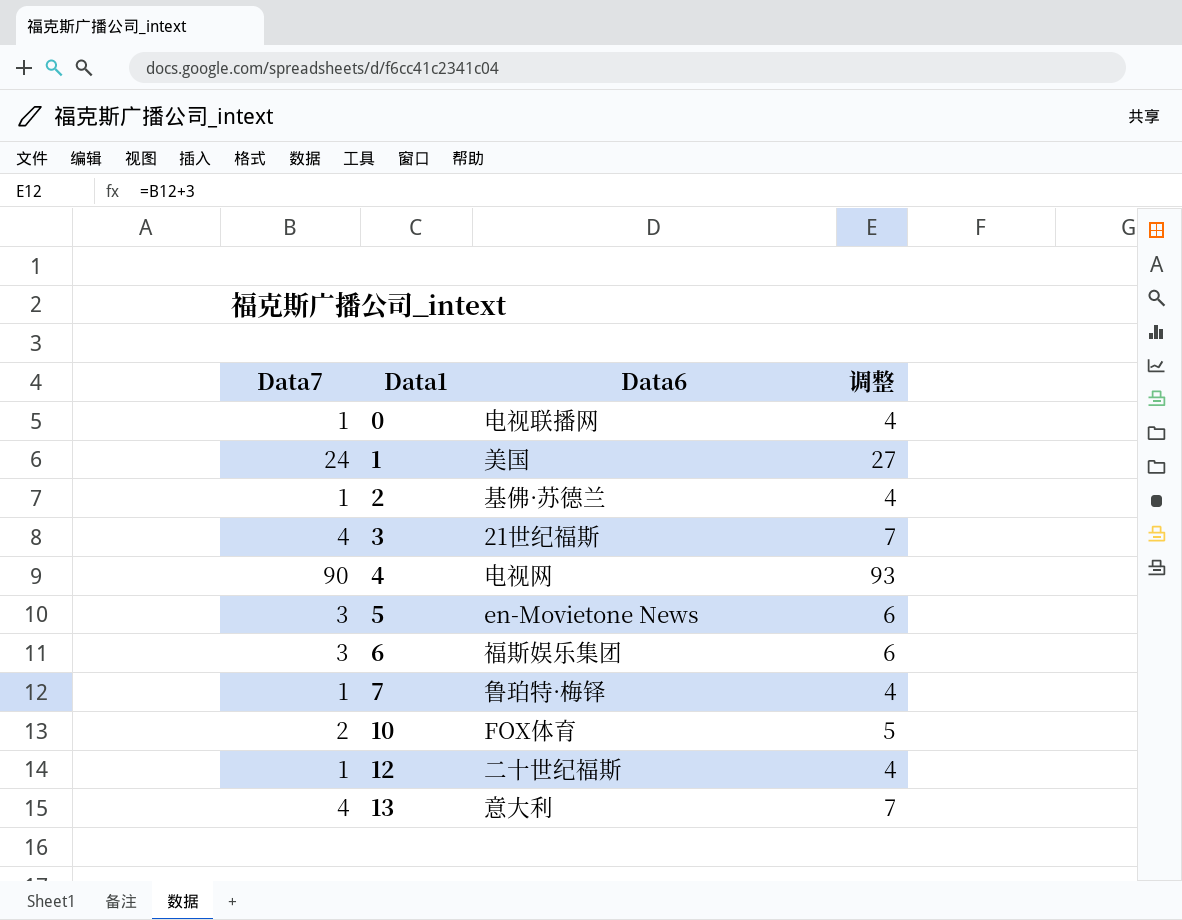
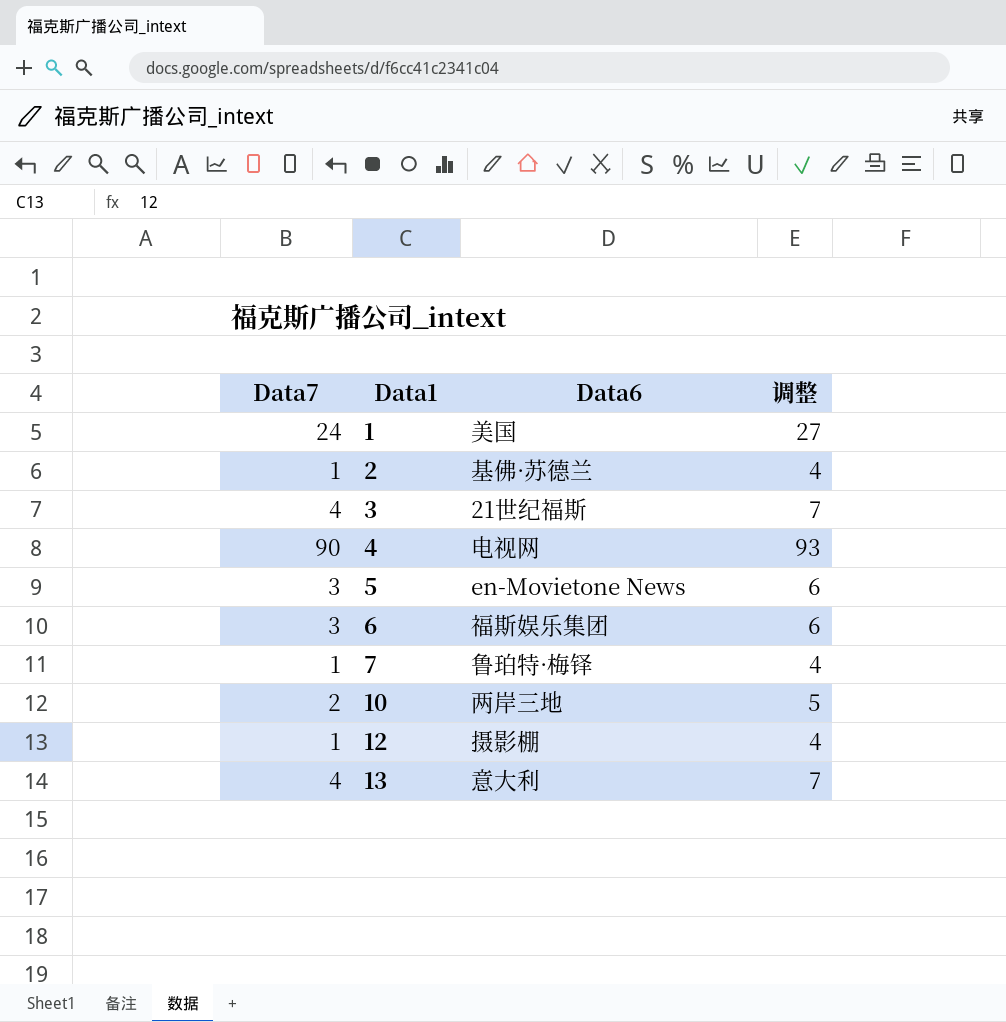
row 0: 1 | 电视联播网 | 4 -> none
10 | Data6: FOX体育 -> 两岸三地
12 | Data6: 二十世纪福斯 -> 摄影棚

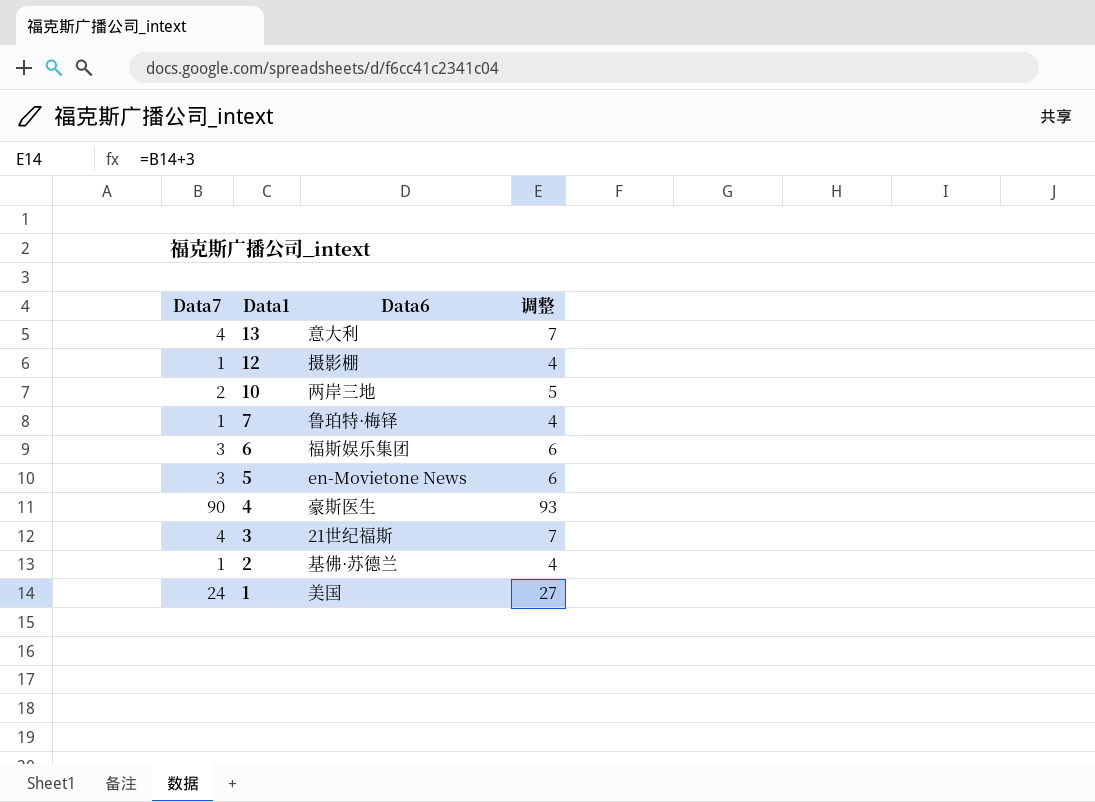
row order: Data1 ascending -> Data1 descending
4 | Data6: 电视网 -> 豪斯医生

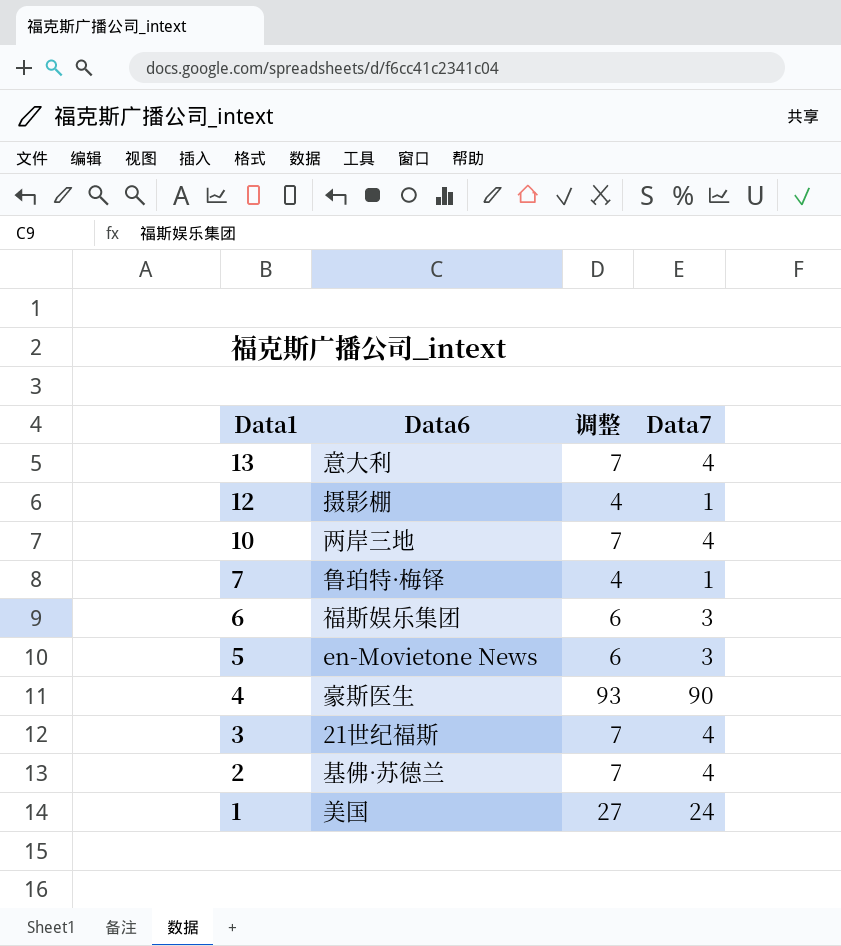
column Data7 | position: 1 -> 4
10 | 调整: 5 -> 7
10 | Data7: 2 -> 4
2 | 调整: 4 -> 7
2 | Data7: 1 -> 4

